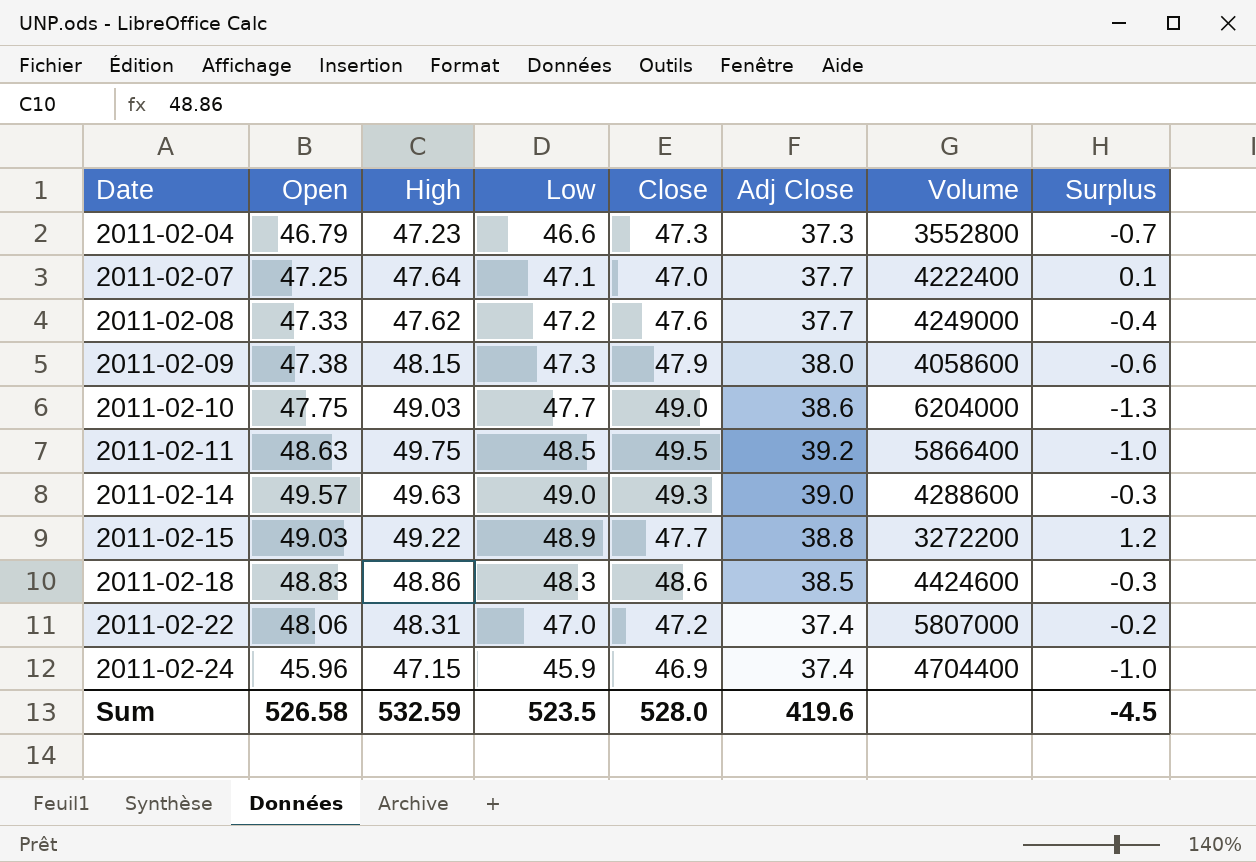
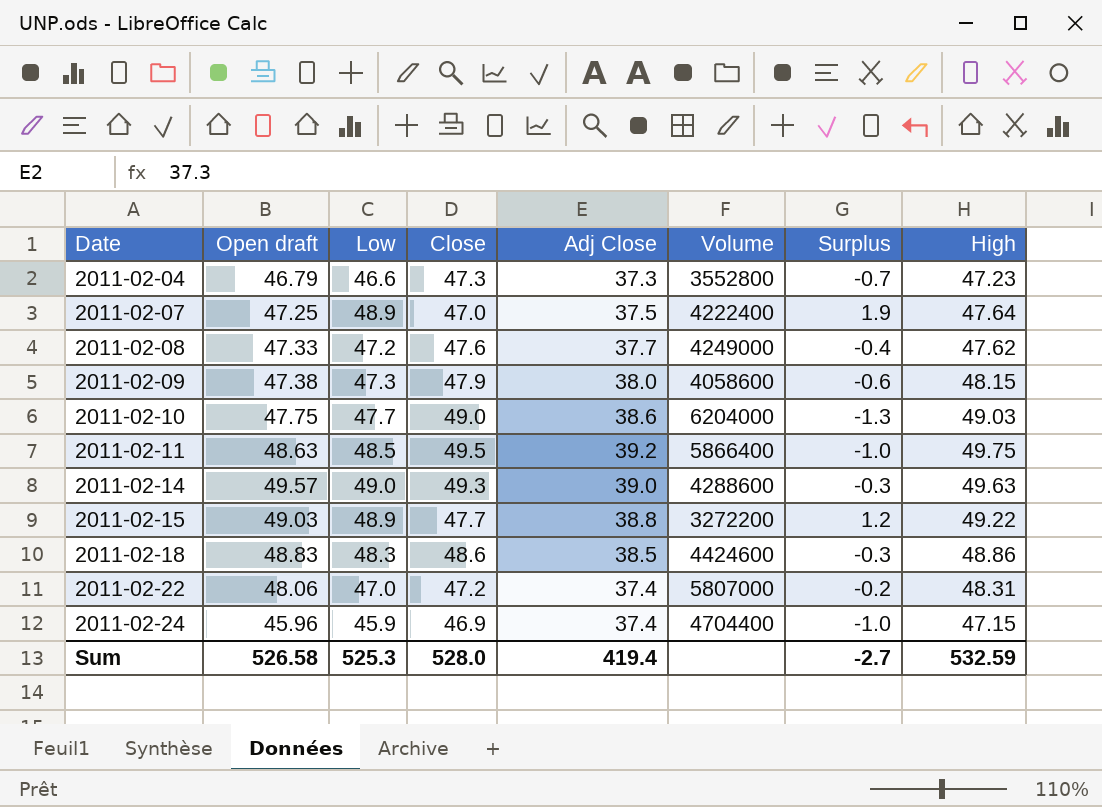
column name: Open -> Open draft
column High | position: 3 -> 8
2011-02-07 | Low: 47.1 -> 48.9
2011-02-07 | Adj Close: 37.7 -> 37.5
2011-02-07 | Surplus: 0.1 -> 1.9
Sum | Low: 523.5 -> 525.3
Sum | Adj Close: 419.6 -> 419.4
Sum | Surplus: -4.5 -> -2.7

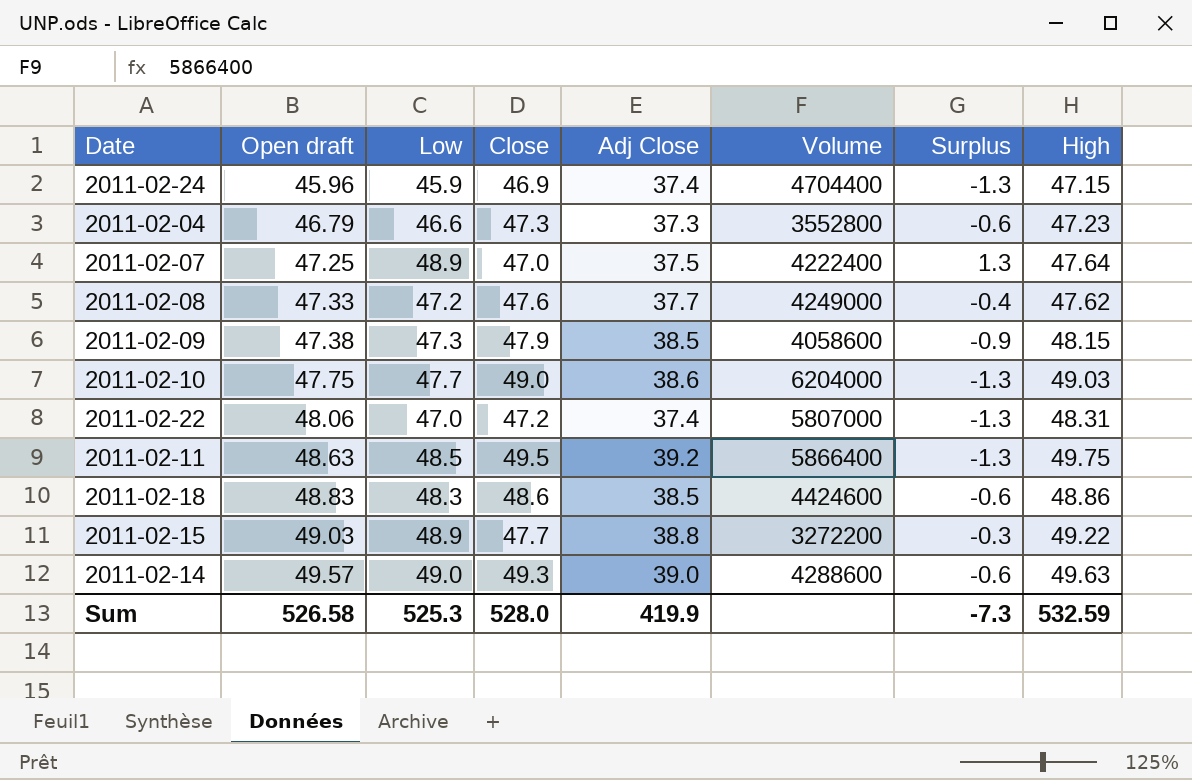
row order: Date ascending -> Open draft ascending
column Surplus | formula: [Low] - [Close] -> [Low] - [High]
2011-02-09 | Adj Close: 38.0 -> 38.5
Sum | Adj Close: 419.4 -> 419.9
Sum | Surplus: -2.7 -> -7.3

